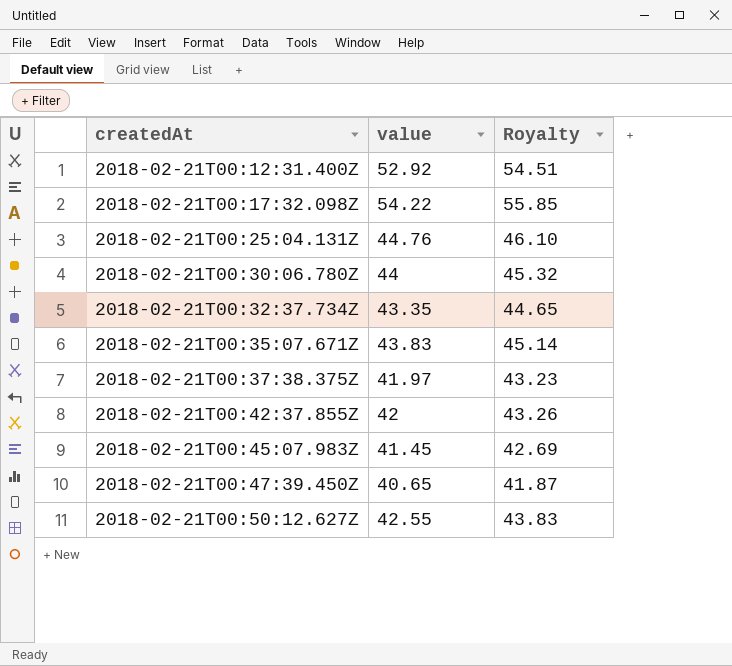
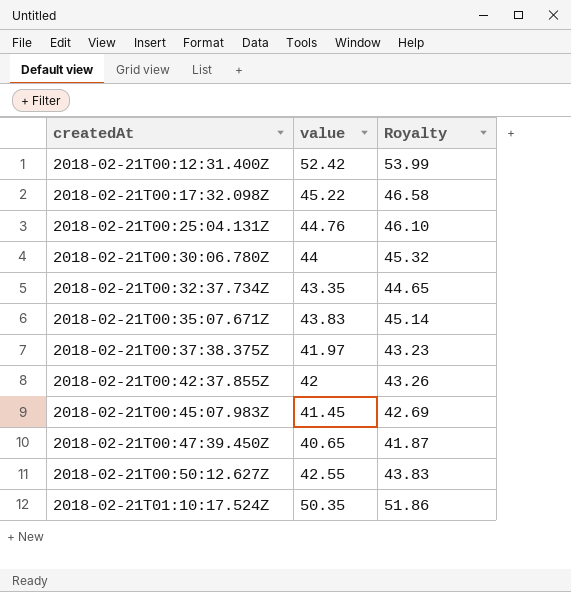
2018-02-21T00:12:31.400Z | value: 52.92 -> 52.42
2018-02-21T00:12:31.400Z | Royalty: 54.51 -> 53.99
2018-02-21T00:17:32.098Z | value: 54.22 -> 45.22
2018-02-21T00:17:32.098Z | Royalty: 55.85 -> 46.58
row 2018-02-21T01:10:17.524Z: none -> 50.35 | 51.86

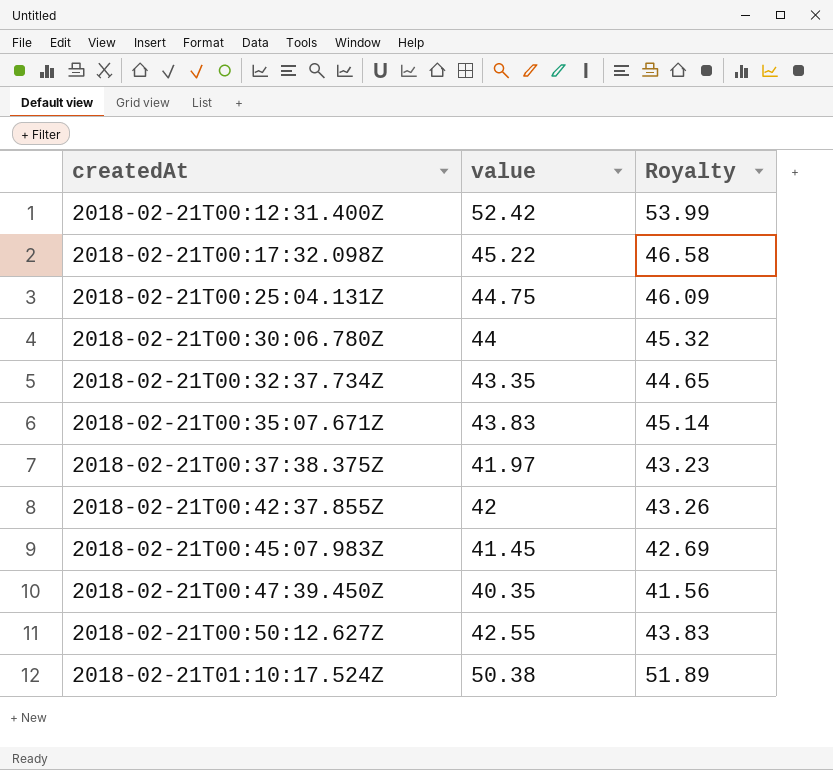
2018-02-21T00:25:04.131Z | value: 44.76 -> 44.75
2018-02-21T00:25:04.131Z | Royalty: 46.10 -> 46.09
2018-02-21T00:47:39.450Z | value: 40.65 -> 40.35
2018-02-21T00:47:39.450Z | Royalty: 41.87 -> 41.56
2018-02-21T01:10:17.524Z | value: 50.35 -> 50.38
2018-02-21T01:10:17.524Z | Royalty: 51.86 -> 51.89

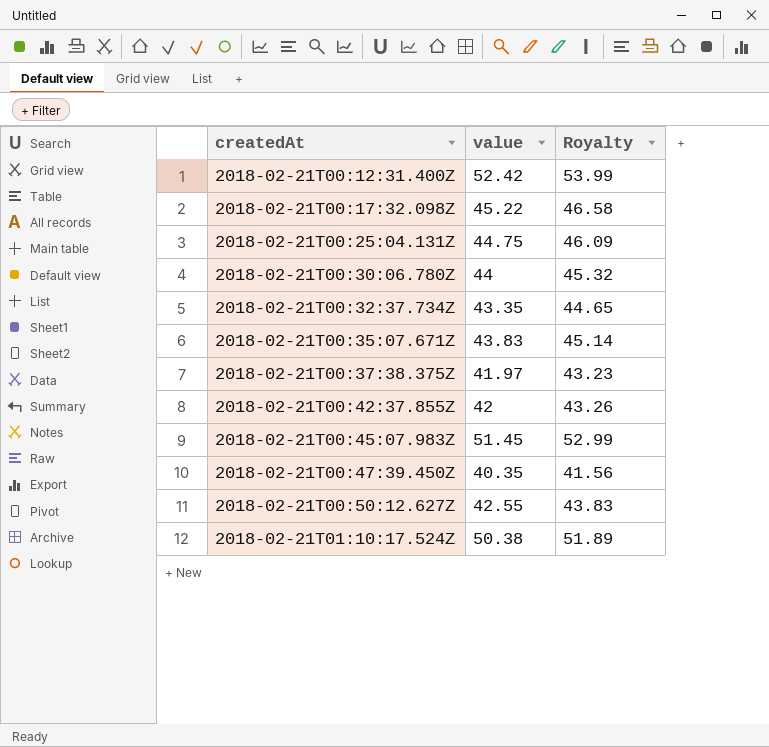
2018-02-21T00:45:07.983Z | value: 41.45 -> 51.45
2018-02-21T00:45:07.983Z | Royalty: 42.69 -> 52.99

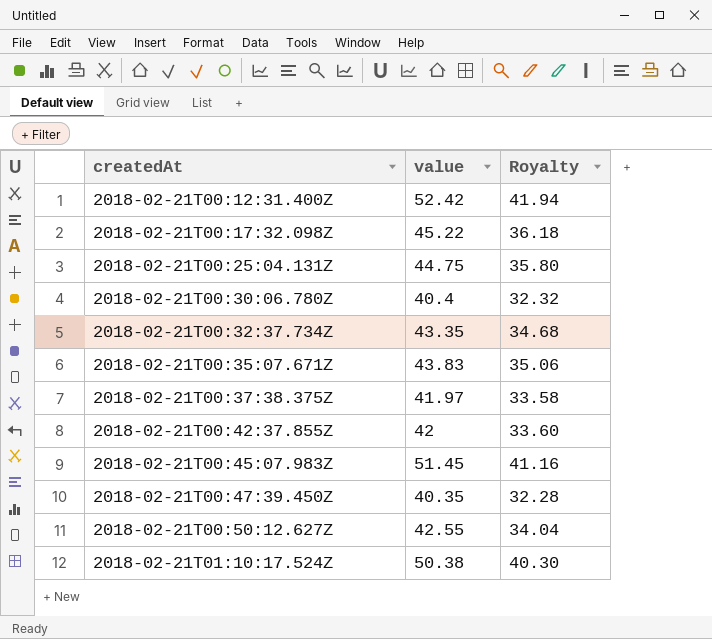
column Royalty | formula: [value] * 1.03 -> [value] * 0.8
2018-02-21T00:30:06.780Z | value: 44 -> 40.4

